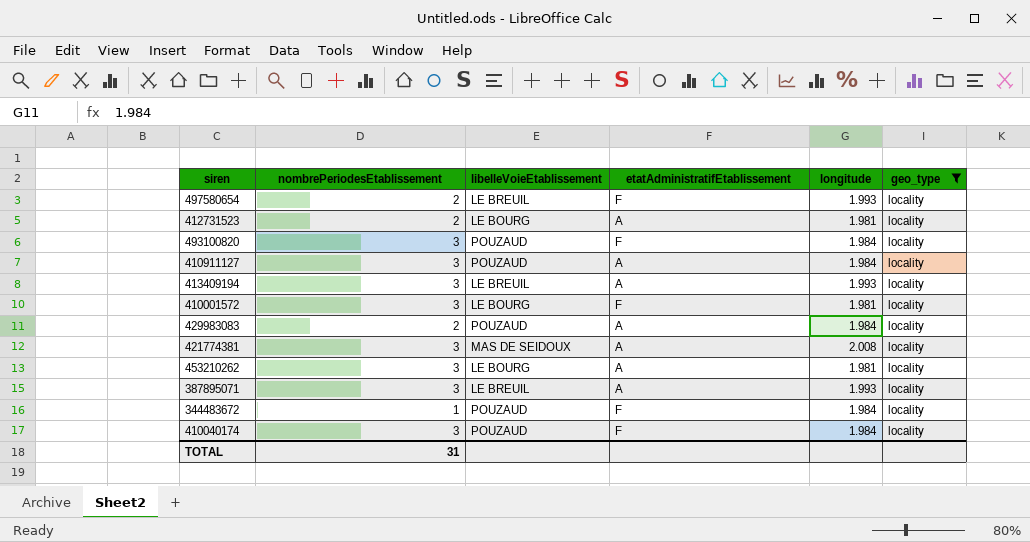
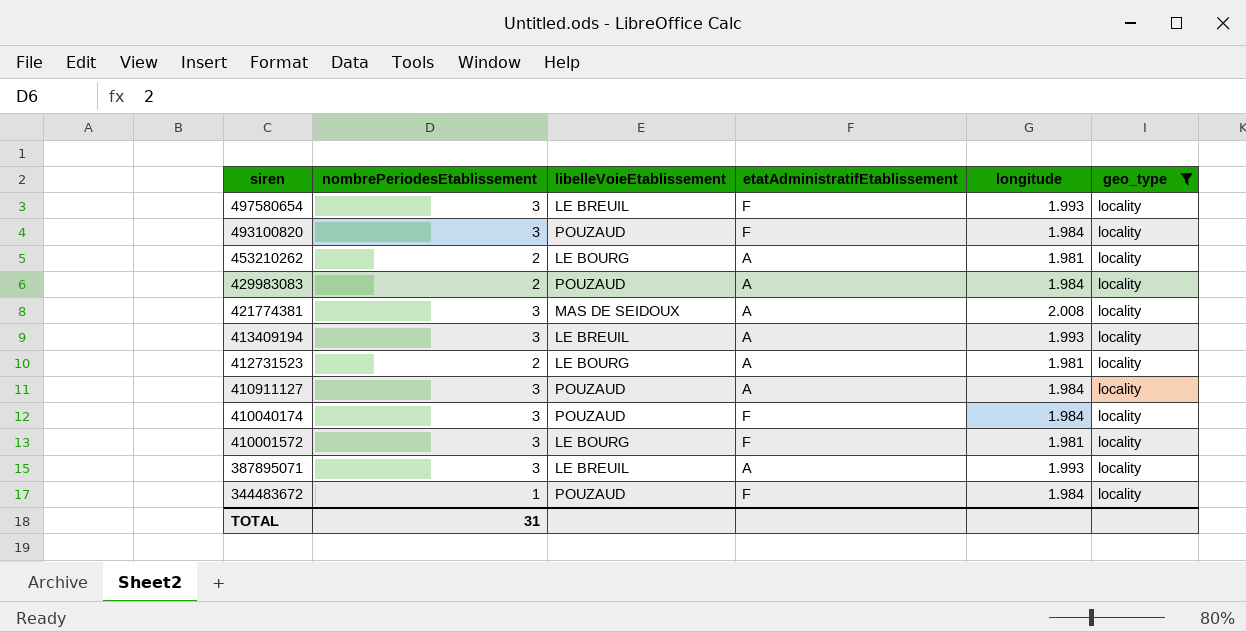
row order: none -> siren descending
497580654 | nombrePeriodesEtablissement: 2 -> 3
453210262 | nombrePeriodesEtablissement: 3 -> 2

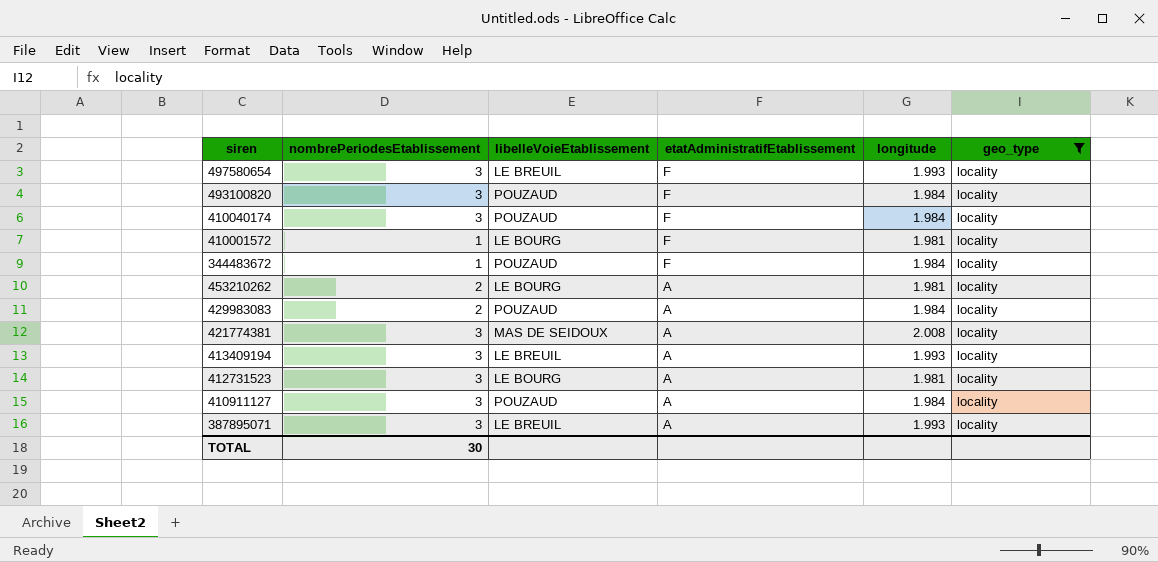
row order: siren descending -> etatAdministratifEtablissement descending
410001572 | nombrePeriodesEtablissement: 3 -> 1
412731523 | nombrePeriodesEtablissement: 2 -> 3
TOTAL | nombrePeriodesEtablissement: 31 -> 30

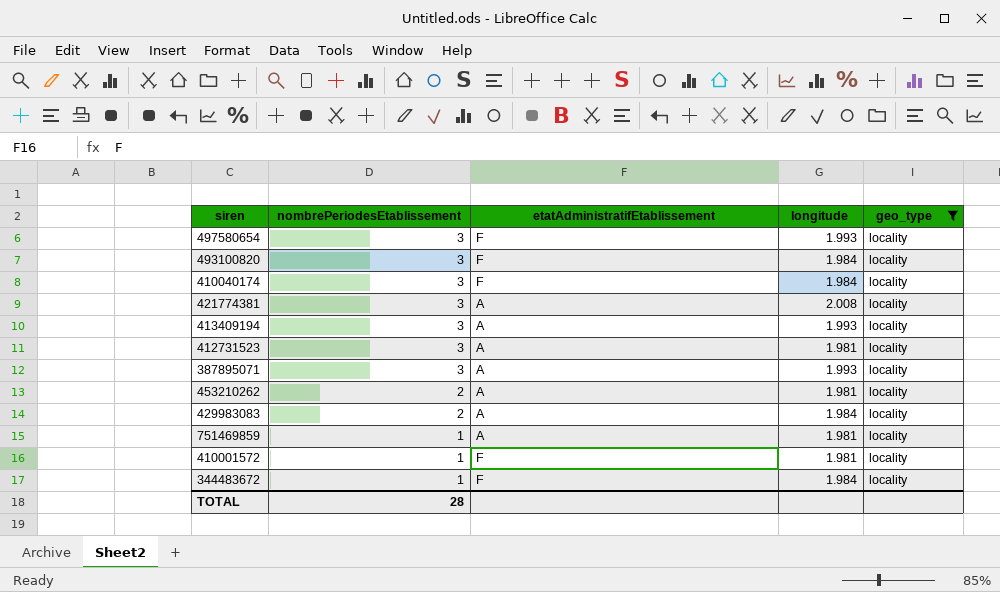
row order: etatAdministratifEtablissement descending -> nombrePeriodesEtablissement descending
column libelleVoieEtablissement | position: 3 -> none
row 410911127: 3 | POUZAUD | A | 1.984 | locality -> none
row 751469859: none -> 1 | A | 1.981 | locality
TOTAL | nombrePeriodesEtablissement: 30 -> 28

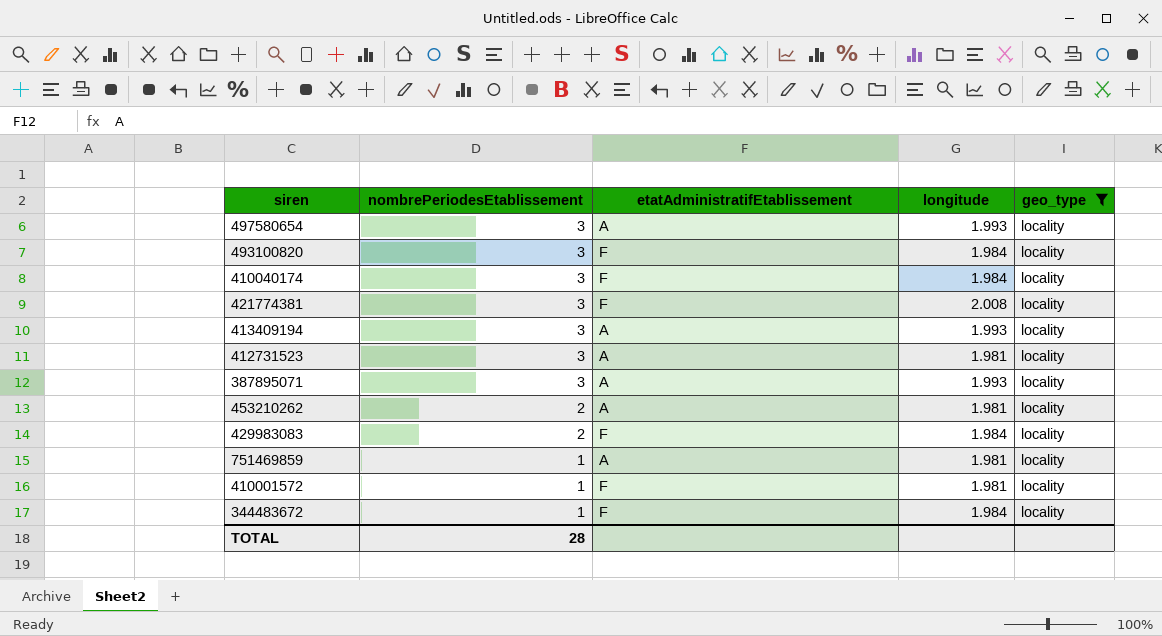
497580654 | etatAdministratifEtablissement: F -> A
421774381 | etatAdministratifEtablissement: A -> F
429983083 | etatAdministratifEtablissement: A -> F

